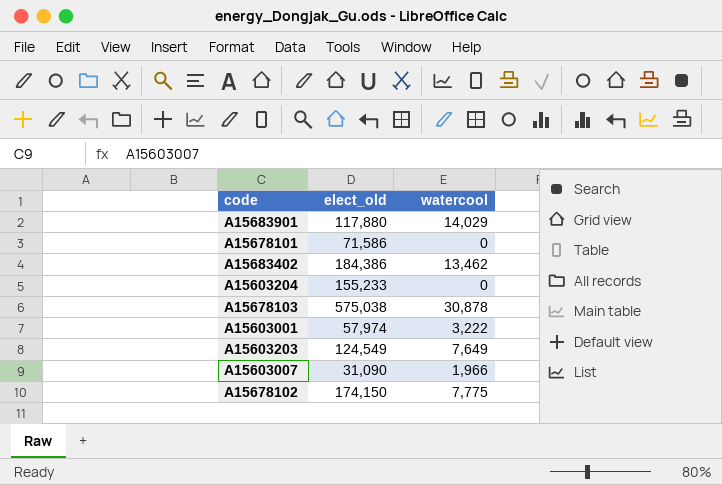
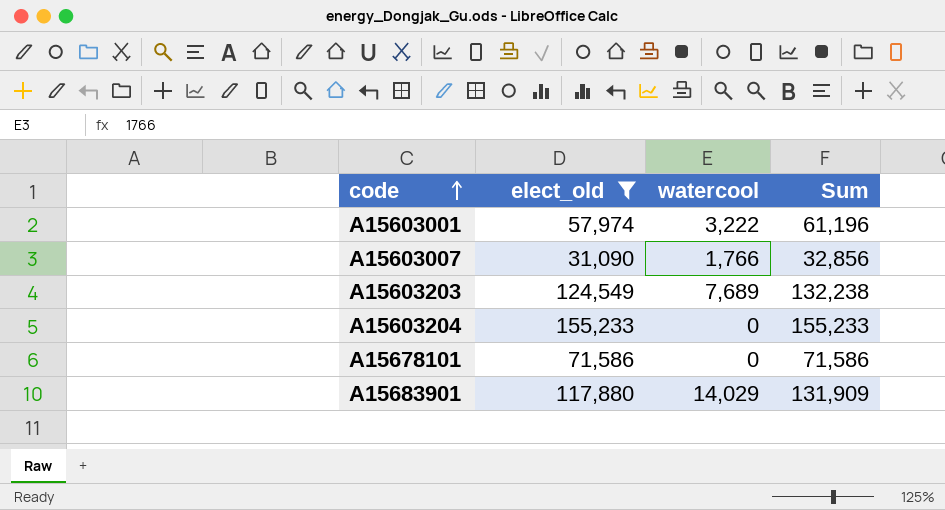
filter: none -> elect_old <= 155,233
row order: none -> code ascending
column Sum | formula: none -> [elect_old] + [watercool]
A15603007 | watercool: 1,966 -> 1,766
A15603203 | watercool: 7,649 -> 7,689

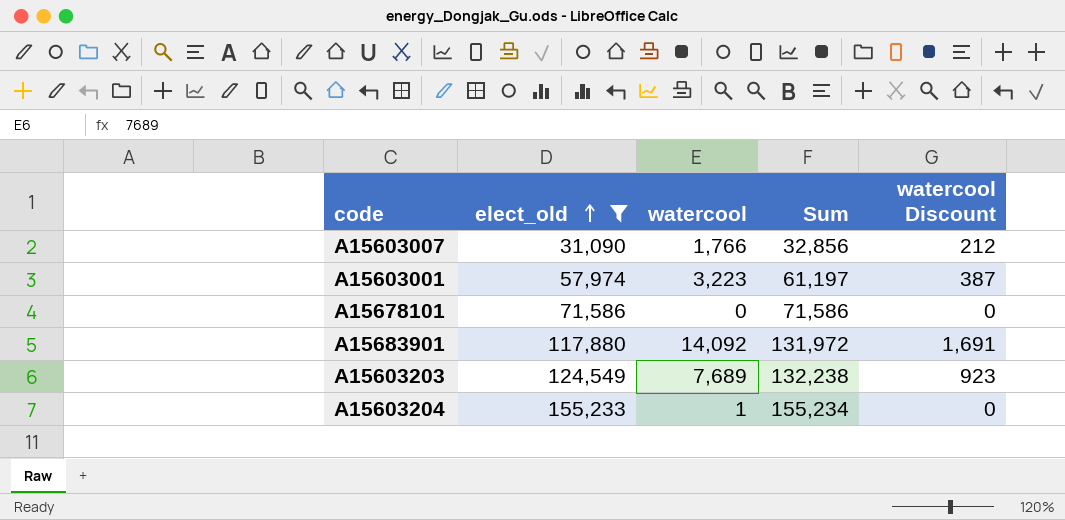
row order: code ascending -> elect_old ascending
column watercool Discount | formula: none -> [watercool] * 0.12
A15603001 | watercool: 3,222 -> 3,223
A15603001 | Sum: 61,196 -> 61,197
A15683901 | watercool: 14,029 -> 14,092
A15683901 | Sum: 131,909 -> 131,972
A15603204 | watercool: 0 -> 1
A15603204 | Sum: 155,233 -> 155,234

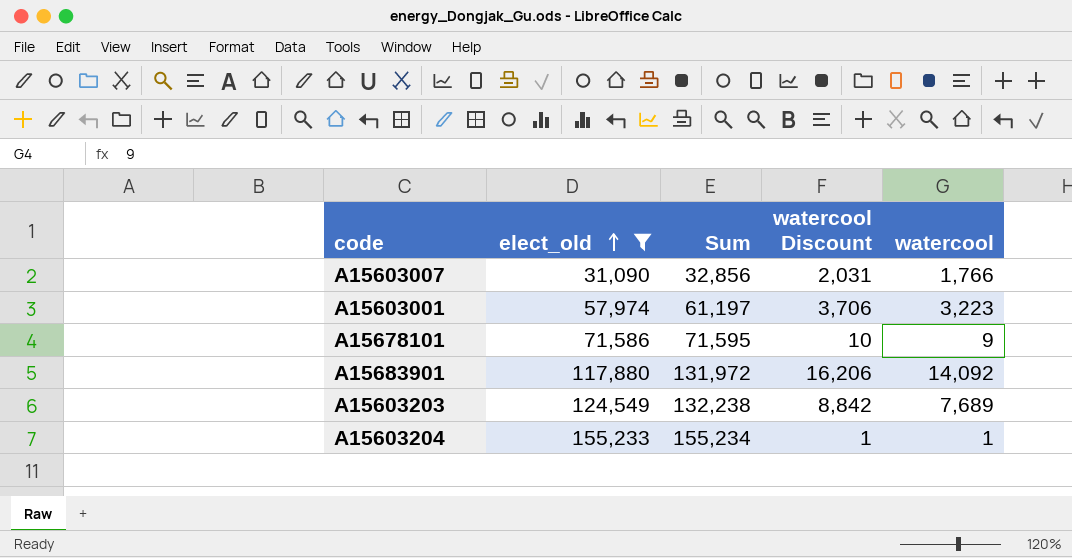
column watercool Discount | formula: [watercool] * 0.12 -> [watercool] * 1.15
column watercool | position: 3 -> 5
A15678101 | Sum: 71,586 -> 71,595
A15678101 | watercool: 0 -> 9

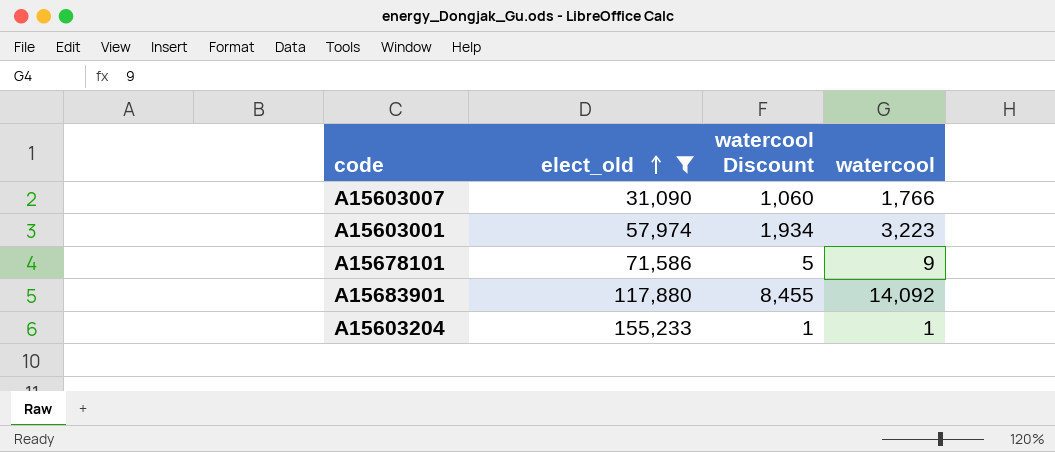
column Sum | formula: [elect_old] + [watercool] -> none
column watercool Discount | formula: [watercool] * 1.15 -> [watercool] * 0.6
row A15603203: 124,549 | 132,238 | 8,842 | 7,689 -> none

